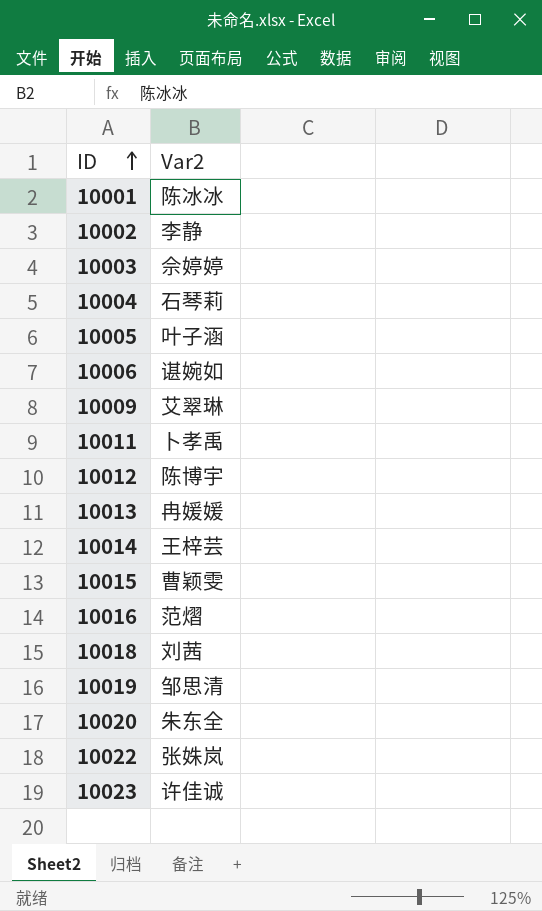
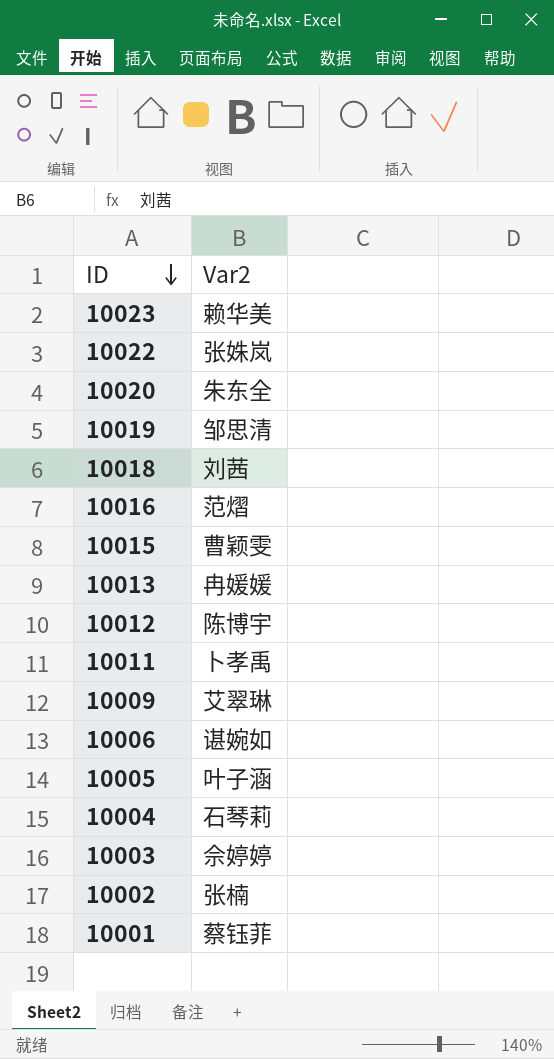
row order: ID ascending -> ID descending
row 10014: 王梓芸 -> none
10023 | Var2: 许佳诚 -> 赖华美
10002 | Var2: 李静 -> 张楠
10001 | Var2: 陈冰冰 -> 蔡钰菲

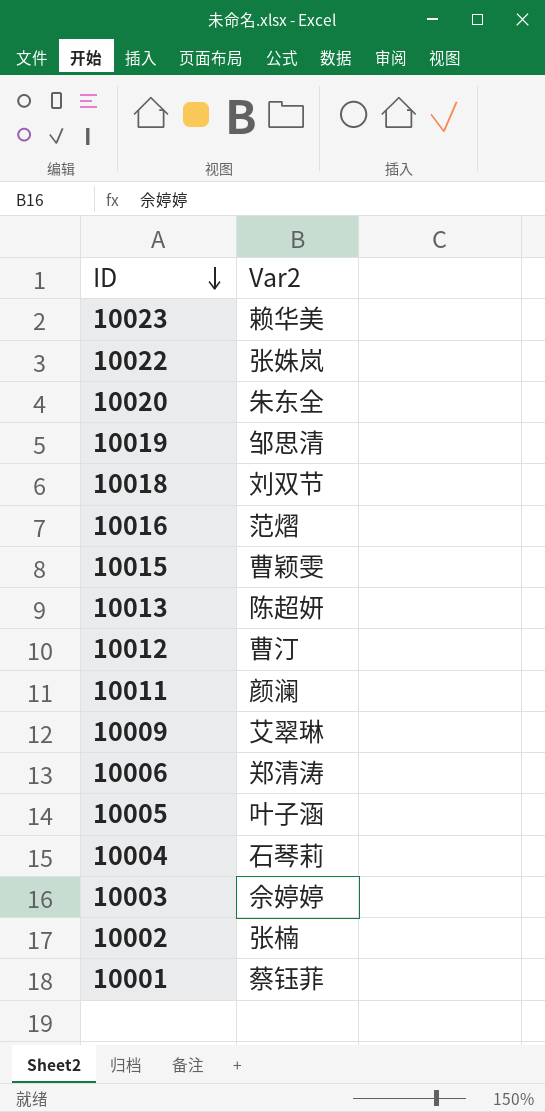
10018 | Var2: 刘茜 -> 刘双节
10013 | Var2: 冉媛媛 -> 陈超妍
10012 | Var2: 陈博宇 -> 曹汀
10011 | Var2: 卜孝禹 -> 颜澜
10006 | Var2: 谌婉如 -> 郑清涛

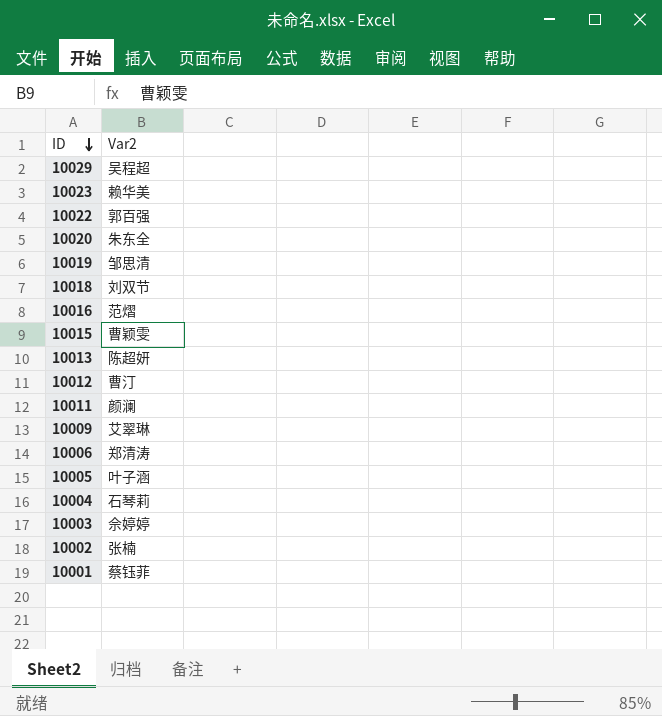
row 10029: none -> 吴程超
10022 | Var2: 张姝岚 -> 郭百强

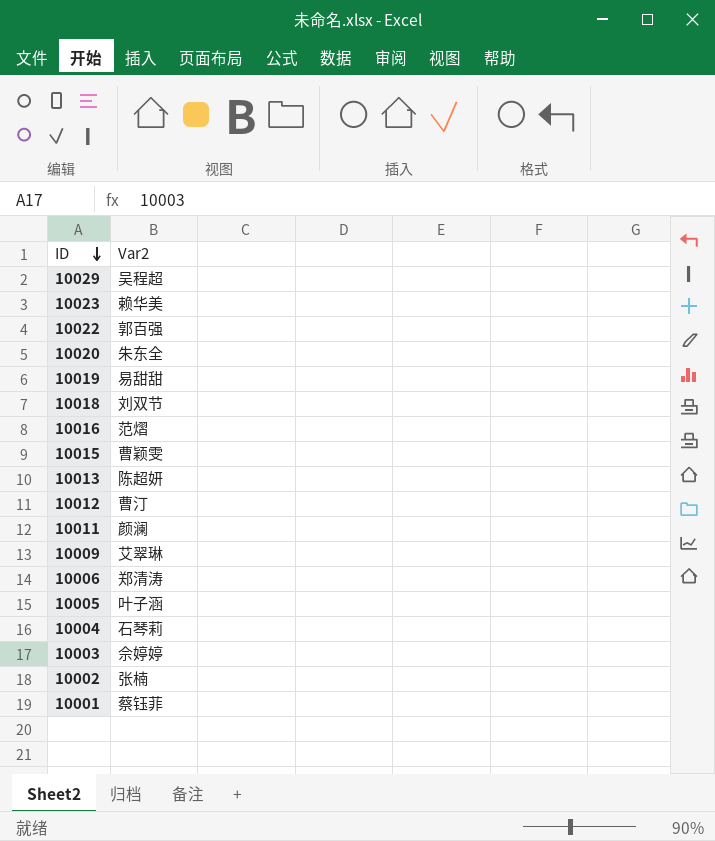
10019 | Var2: 邹思清 -> 易甜甜

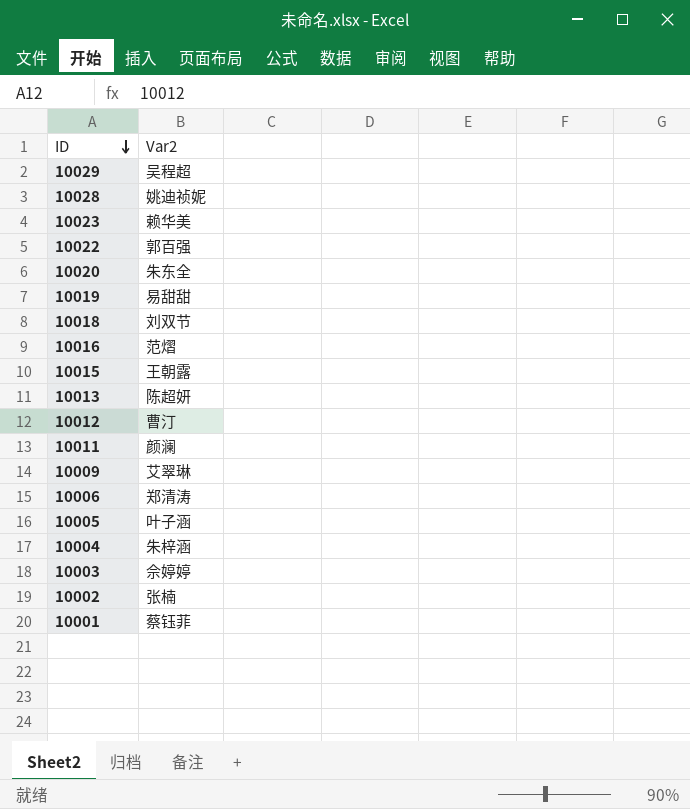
row 10028: none -> 姚迪祯妮
10015 | Var2: 曹颖雯 -> 王朝露
10004 | Var2: 石琴莉 -> 朱梓涵

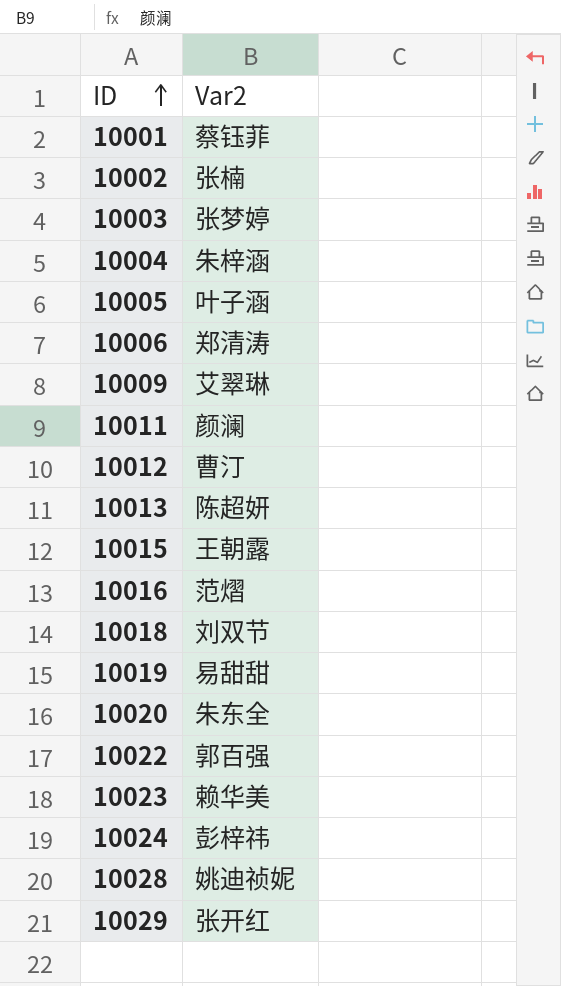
row order: ID descending -> ID ascending
10003 | Var2: 佘婷婷 -> 张梦婷
row 10024: none -> 彭梓祎
10029 | Var2: 吴程超 -> 张开红

